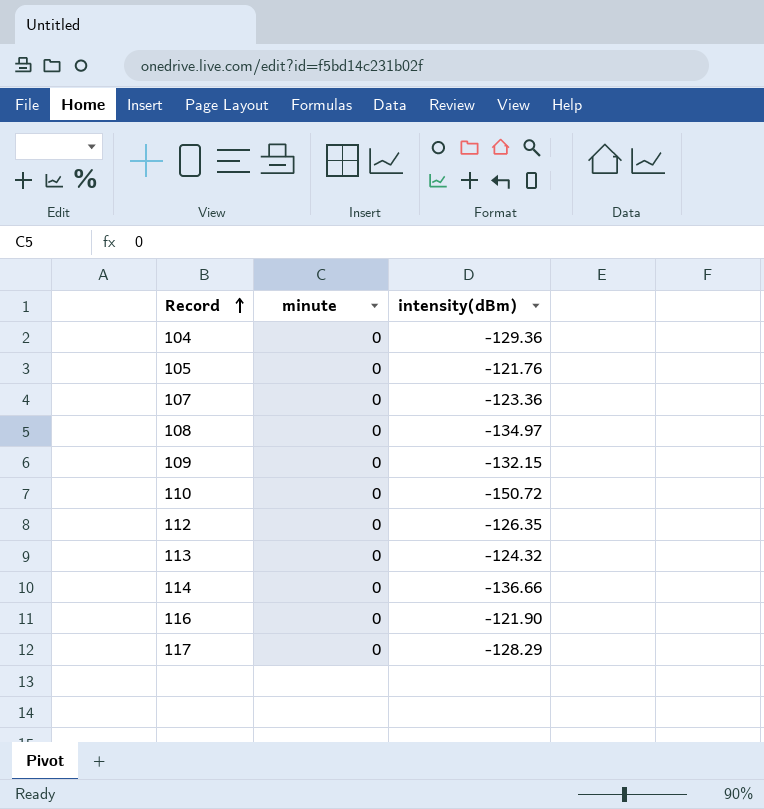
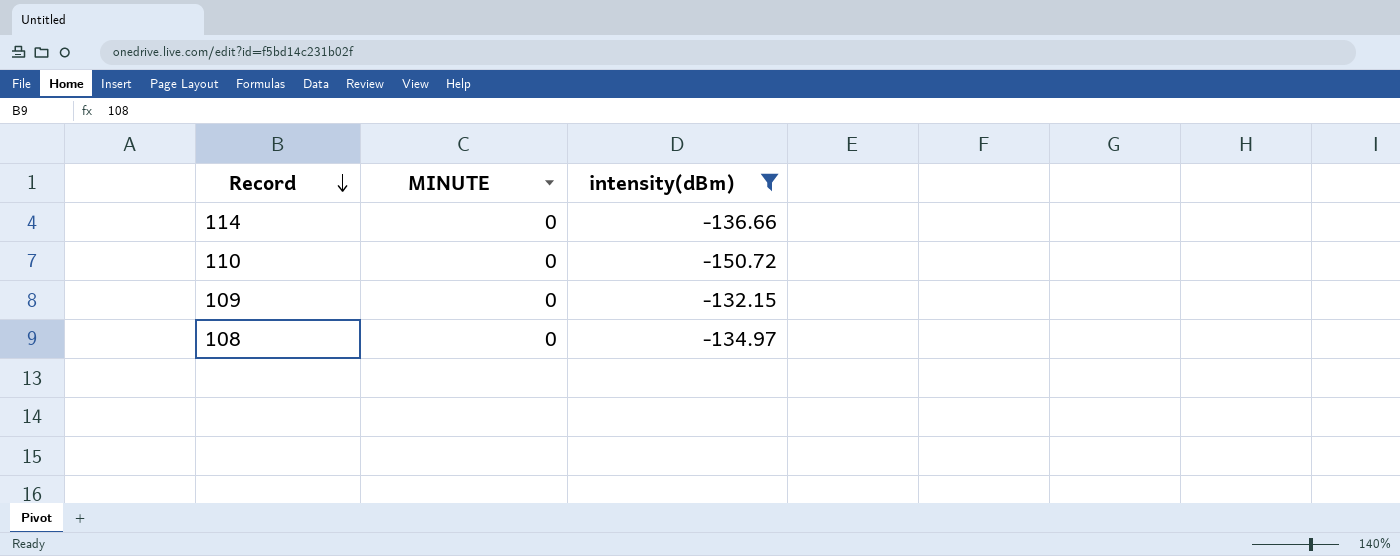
filter: none -> intensity(dBm) <= -132.15
row order: Record ascending -> Record descending
column name: minute -> MINUTE

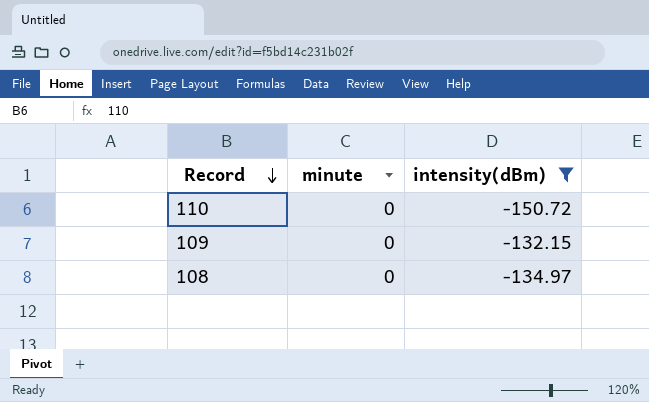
column name: MINUTE -> minute
row 114: 0 | -136.66 -> none

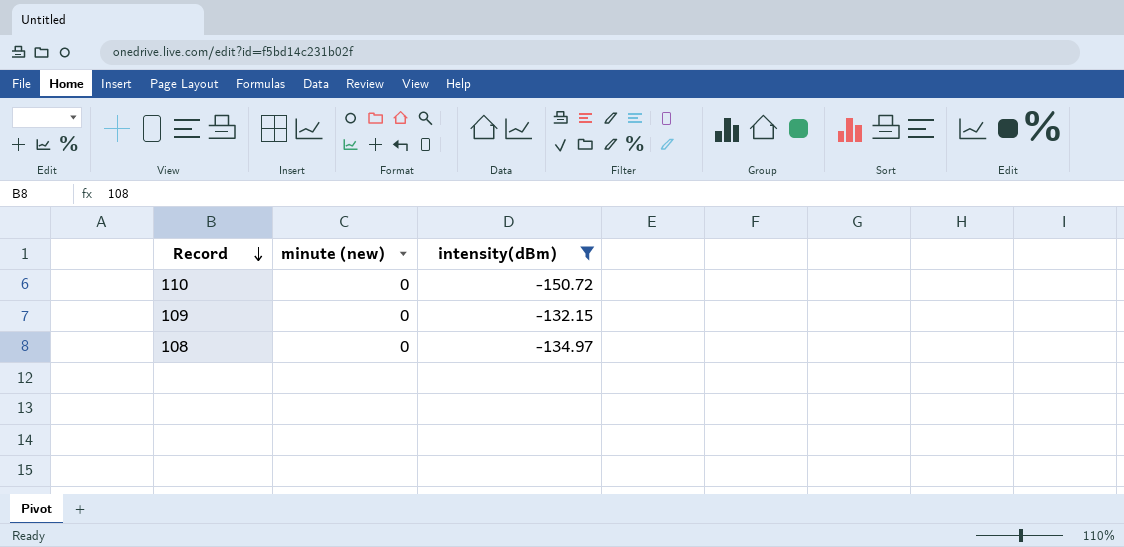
column name: minute -> minute (new)

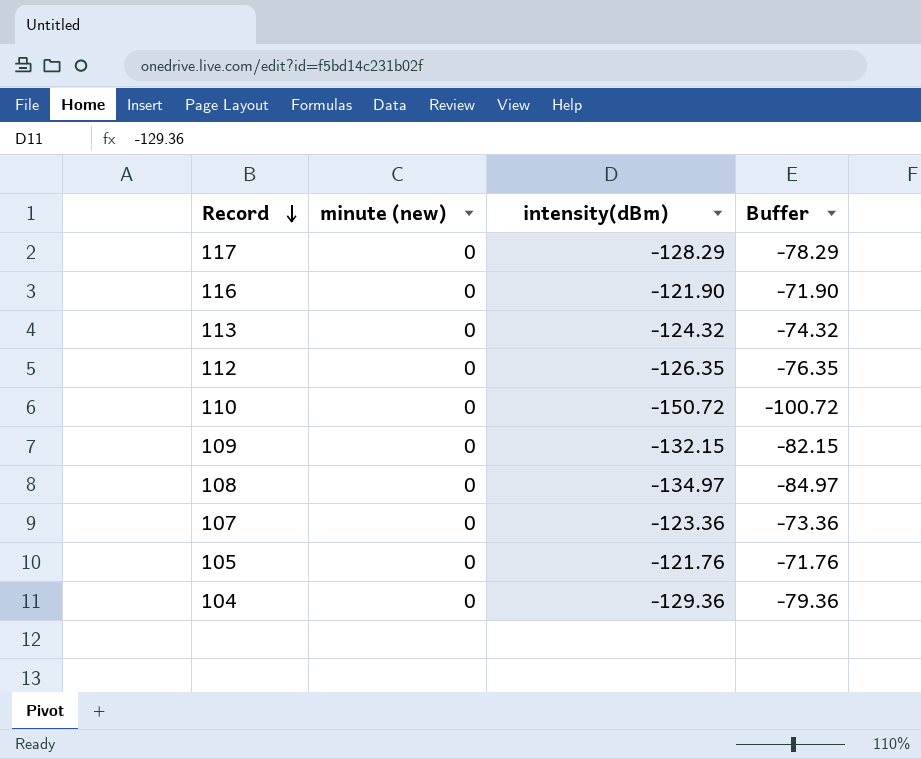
filter: intensity(dBm) <= -132.15 -> none
column Buffer | formula: none -> [intensity(dBm)] + 50

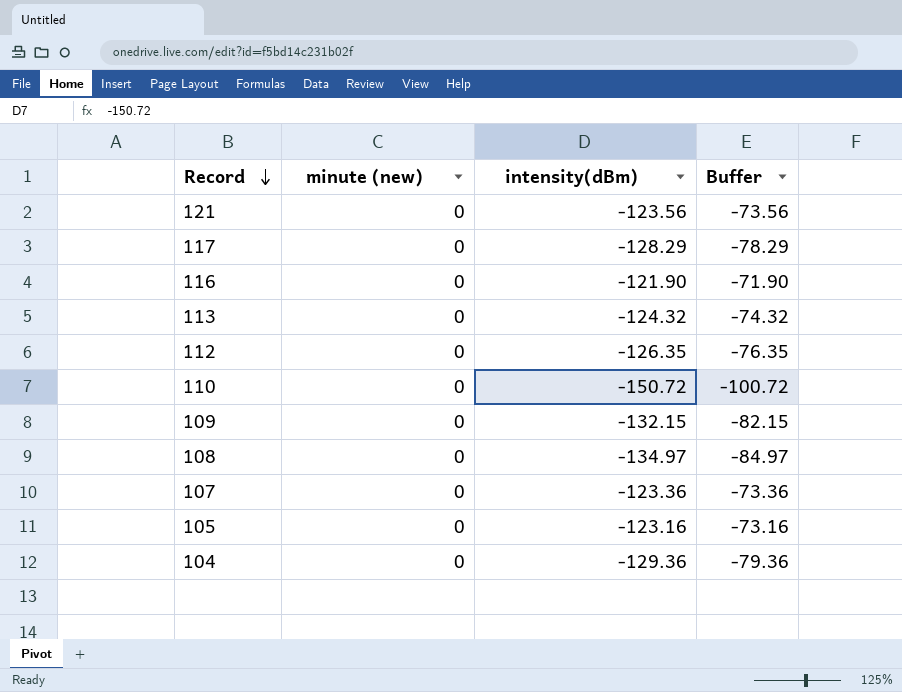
row 121: none -> 0 | -123.56 | -73.56
105 | intensity(dBm): -121.76 -> -123.16
105 | Buffer: -71.76 -> -73.16

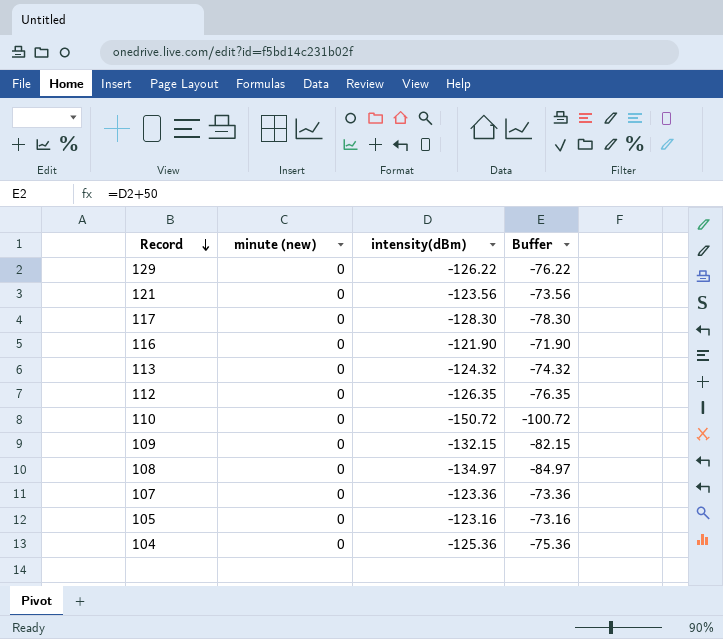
row 129: none -> 0 | -126.22 | -76.22
117 | intensity(dBm): -128.29 -> -128.30
117 | Buffer: -78.29 -> -78.30
104 | intensity(dBm): -129.36 -> -125.36
104 | Buffer: -79.36 -> -75.36

